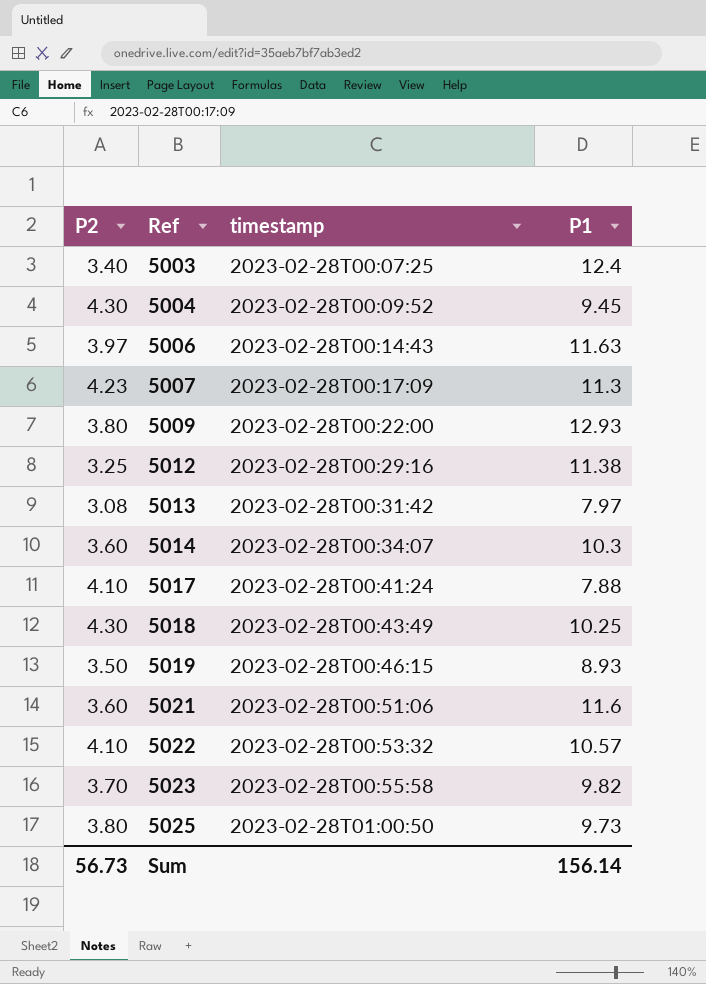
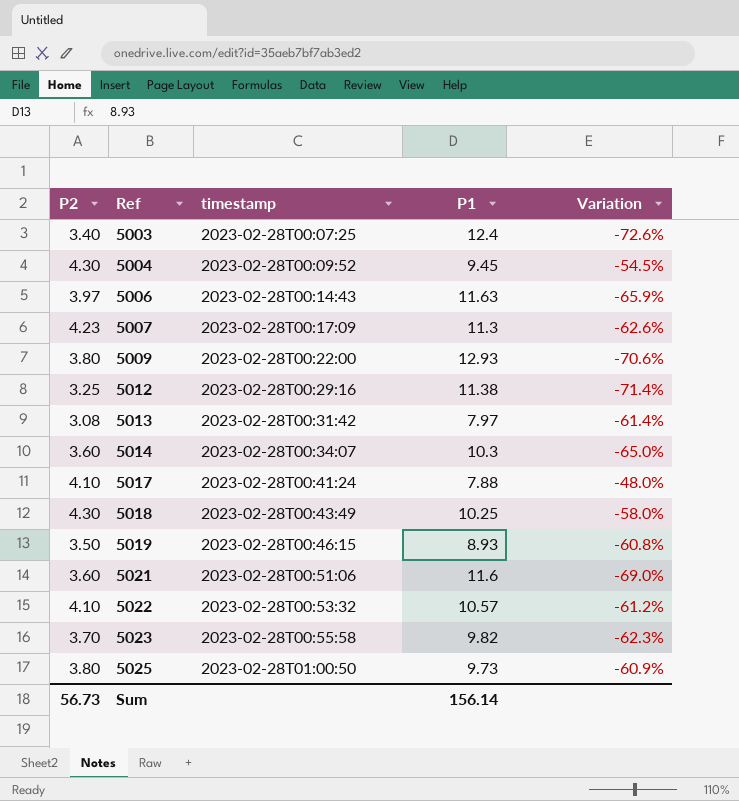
column Variation | formula: none -> ([P2] - [P1]) / [P1]

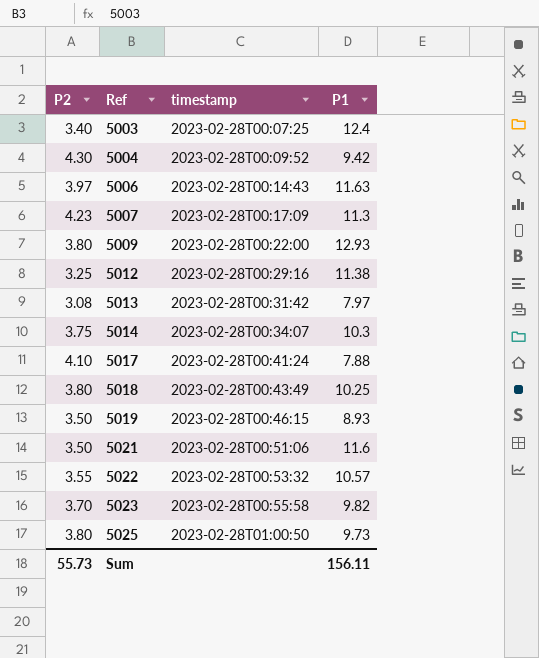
column Variation | formula: ([P2] - [P1]) / [P1] -> none
5004 | P1: 9.45 -> 9.42
5014 | P2: 3.60 -> 3.75
5018 | P2: 4.30 -> 3.80
5021 | P2: 3.60 -> 3.50
5022 | P2: 4.10 -> 3.55
Sum | P2: 56.73 -> 55.73
Sum | P1: 156.14 -> 156.11

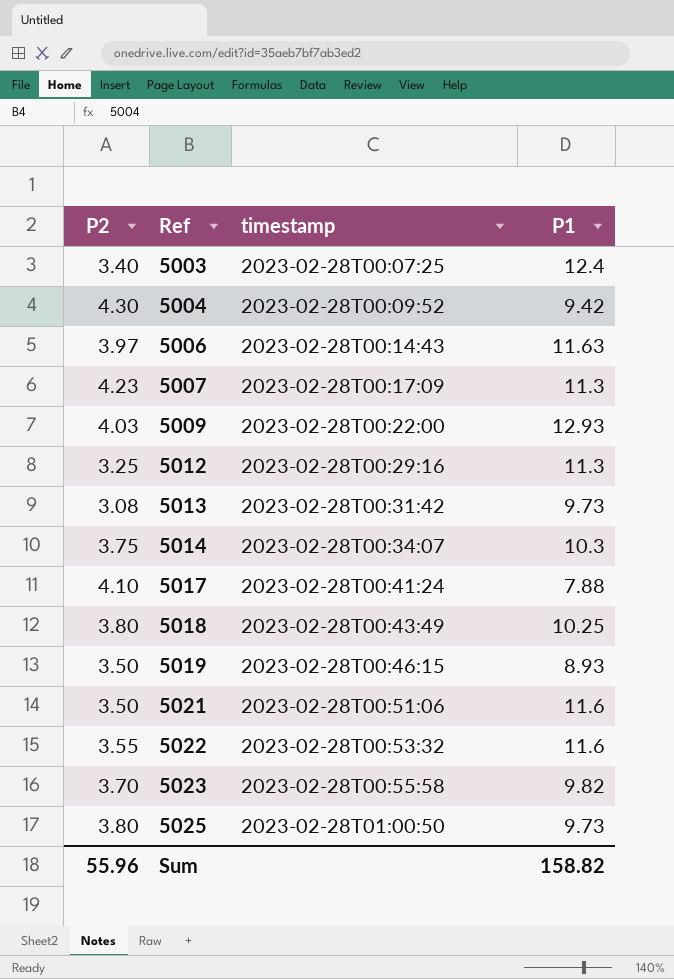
5009 | P2: 3.80 -> 4.03
5012 | P1: 11.38 -> 11.3
5013 | P1: 7.97 -> 9.73
5022 | P1: 10.57 -> 11.6
Sum | P2: 55.73 -> 55.96
Sum | P1: 156.11 -> 158.82

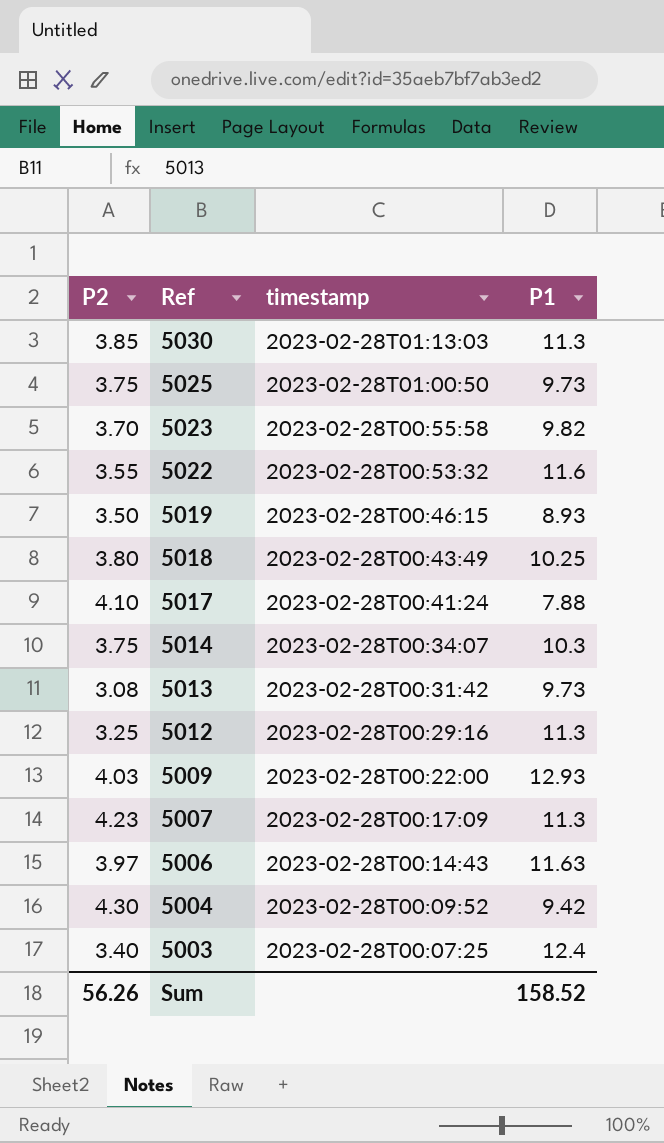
row order: Ref ascending -> Ref descending
row 5021: 3.50 | 2023-02-28T00:51:06 | 11.6 -> none
row 5030: none -> 3.85 | 2023-02-28T01:13:03 | 11.3
5025 | P2: 3.80 -> 3.75
Sum | P2: 55.96 -> 56.26
Sum | P1: 158.82 -> 158.52

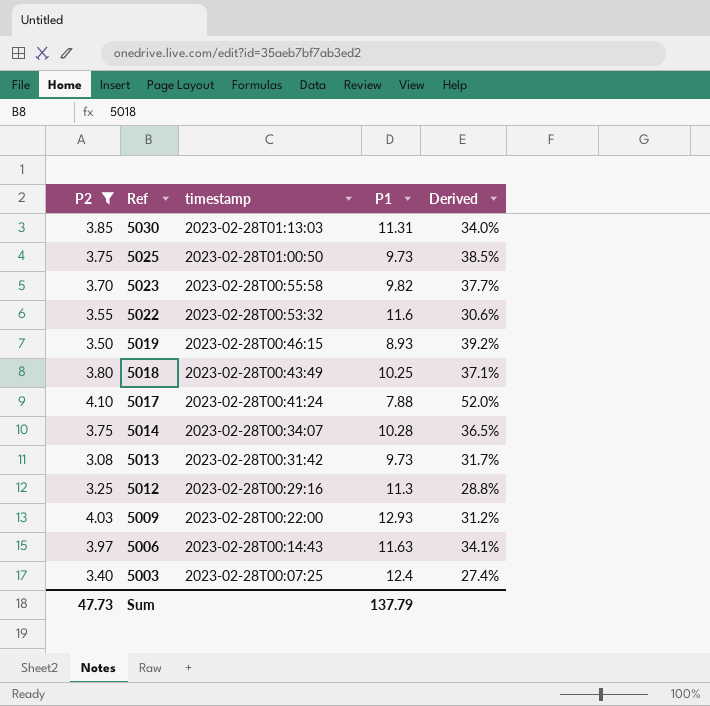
filter: none -> P2 <= 4.10
column Derived | formula: none -> [P2] / [P1]
5030 | P1: 11.3 -> 11.31
5014 | P1: 10.3 -> 10.28
Sum | P2: 56.26 -> 47.73
Sum | P1: 158.52 -> 137.79

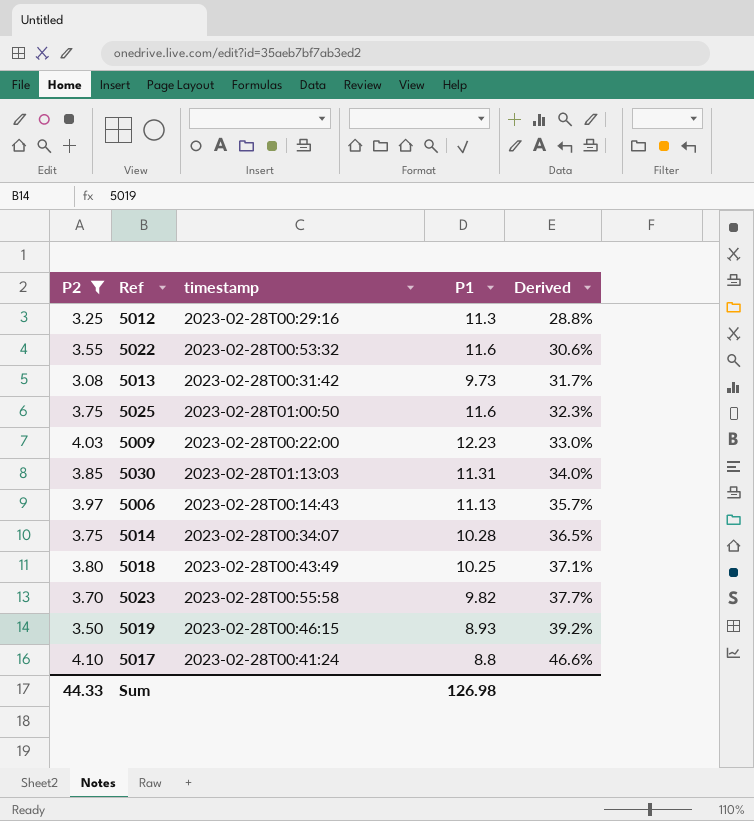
row order: Ref descending -> Derived ascending
row 5003: 3.40 | 2023-02-28T00:07:25 | 12.4 | 27.4% -> none
5025 | P1: 9.73 -> 11.6
5025 | Derived: 38.5% -> 32.3%
5009 | P1: 12.93 -> 12.23
5009 | Derived: 31.2% -> 33.0%
5006 | P1: 11.63 -> 11.13
5006 | Derived: 34.1% -> 35.7%
5017 | P1: 7.88 -> 8.8
5017 | Derived: 52.0% -> 46.6%
Sum | P2: 47.73 -> 44.33
Sum | P1: 137.79 -> 126.98

